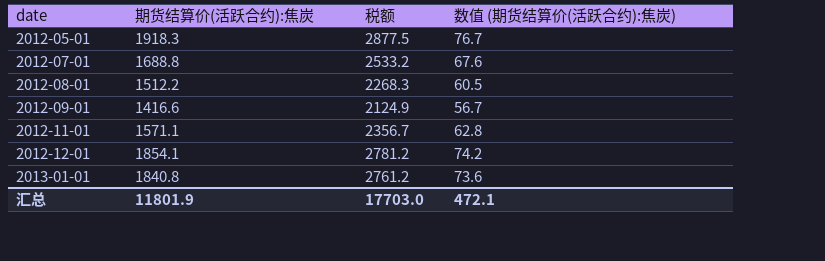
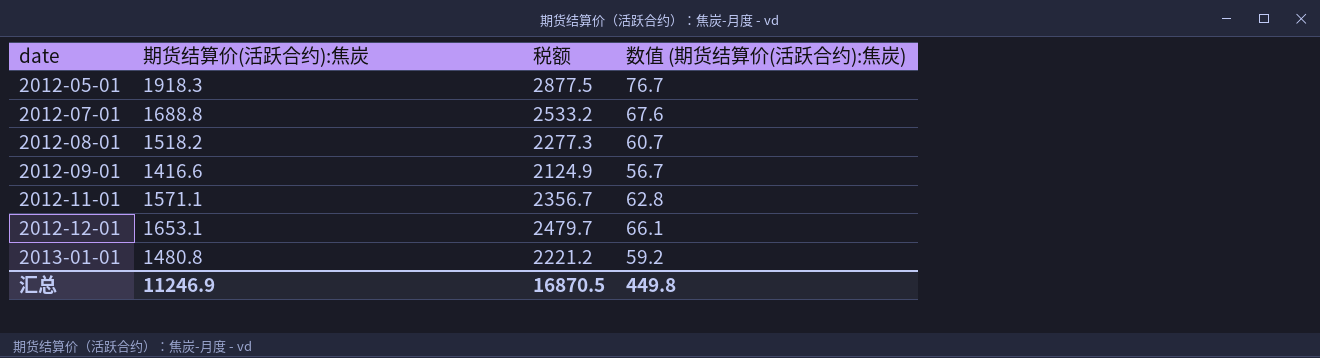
2012-08-01 | 期货结算价(活跃合约):焦炭: 1512.2 -> 1518.2
2012-08-01 | 税额: 2268.3 -> 2277.3
2012-08-01 | 数值 (期货结算价(活跃合约):焦炭): 60.5 -> 60.7
2012-12-01 | 期货结算价(活跃合约):焦炭: 1854.1 -> 1653.1
2012-12-01 | 税额: 2781.2 -> 2479.7
2012-12-01 | 数值 (期货结算价(活跃合约):焦炭): 74.2 -> 66.1
2013-01-01 | 期货结算价(活跃合约):焦炭: 1840.8 -> 1480.8
2013-01-01 | 税额: 2761.2 -> 2221.2
2013-01-01 | 数值 (期货结算价(活跃合约):焦炭): 73.6 -> 59.2
汇总 | 期货结算价(活跃合约):焦炭: 11801.9 -> 11246.9
汇总 | 税额: 17703.0 -> 16870.5
汇总 | 数值 (期货结算价(活跃合约):焦炭): 472.1 -> 449.8

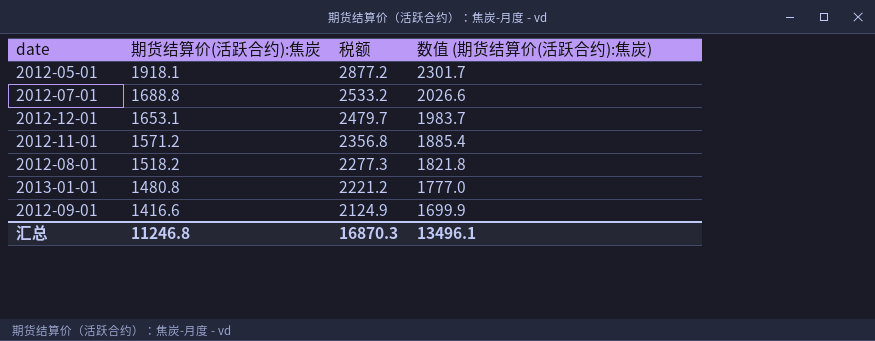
row order: date ascending -> 期货结算价(活跃合约):焦炭 descending
column 数值 (期货结算价(活跃合约):焦炭) | formula: [期货结算价(活跃合约):焦炭] * 0.04 -> [期货结算价(活跃合约):焦炭] * 1.2
2012-05-01 | 期货结算价(活跃合约):焦炭: 1918.3 -> 1918.1
2012-05-01 | 税额: 2877.5 -> 2877.2
2012-11-01 | 期货结算价(活跃合约):焦炭: 1571.1 -> 1571.2
2012-11-01 | 税额: 2356.7 -> 2356.8
汇总 | 期货结算价(活跃合约):焦炭: 11246.9 -> 11246.8
汇总 | 税额: 16870.5 -> 16870.3
汇总 | 数值 (期货结算价(活跃合约):焦炭): 449.8 -> 13496.1

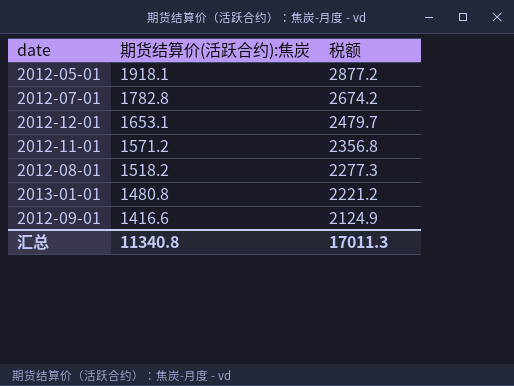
column 数值 (期货结算价(活跃合约):焦炭) | formula: [期货结算价(活跃合约):焦炭] * 1.2 -> none
2012-07-01 | 期货结算价(活跃合约):焦炭: 1688.8 -> 1782.8
2012-07-01 | 税额: 2533.2 -> 2674.2
汇总 | 期货结算价(活跃合约):焦炭: 11246.8 -> 11340.8
汇总 | 税额: 16870.3 -> 17011.3

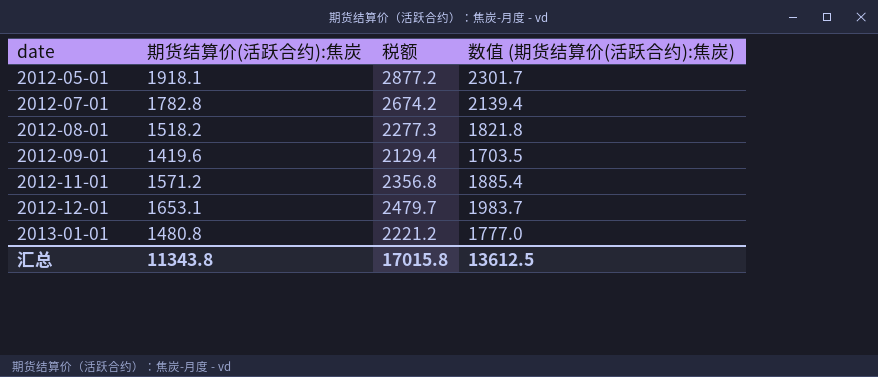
row order: 期货结算价(活跃合约):焦炭 descending -> date ascending
column 数值 (期货结算价(活跃合约):焦炭) | formula: none -> [期货结算价(活跃合约):焦炭] * 1.2
2012-09-01 | 期货结算价(活跃合约):焦炭: 1416.6 -> 1419.6
2012-09-01 | 税额: 2124.9 -> 2129.4
汇总 | 期货结算价(活跃合约):焦炭: 11340.8 -> 11343.8
汇总 | 税额: 17011.3 -> 17015.8

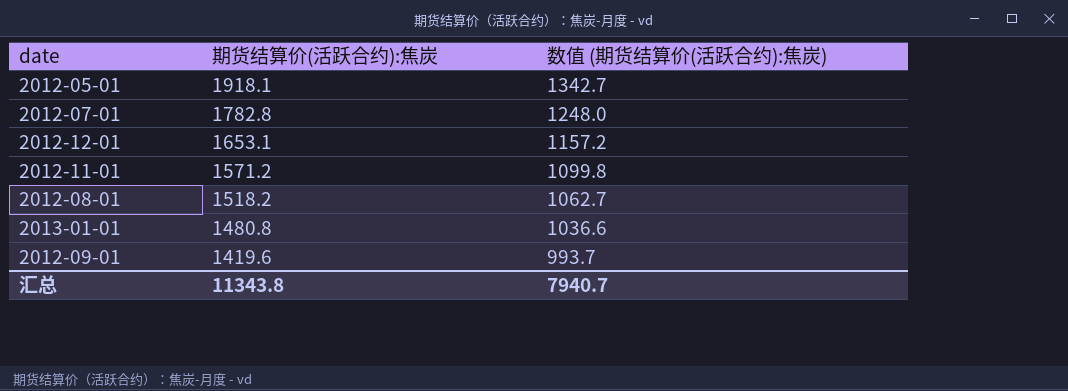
row order: date ascending -> 期货结算价(活跃合约):焦炭 descending
column 税额 | formula: [期货结算价(活跃合约):焦炭] * 1.5 -> none
column 数值 (期货结算价(活跃合约):焦炭) | formula: [期货结算价(活跃合约):焦炭] * 1.2 -> [期货结算价(活跃合约):焦炭] * 0.7
汇总 | 数值 (期货结算价(活跃合约):焦炭): 13612.5 -> 7940.7

